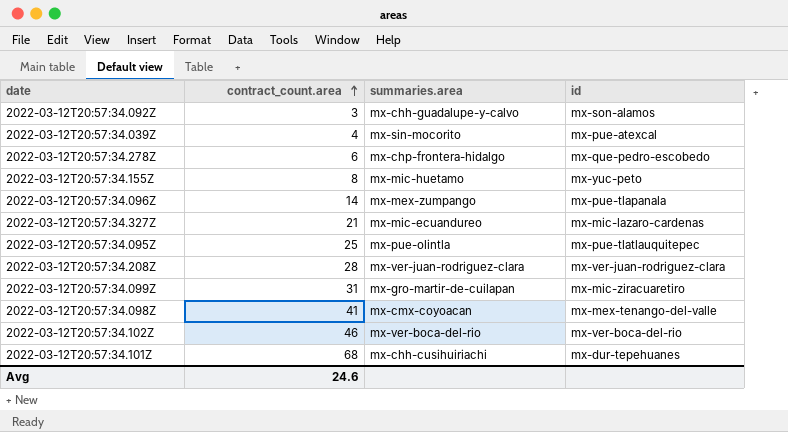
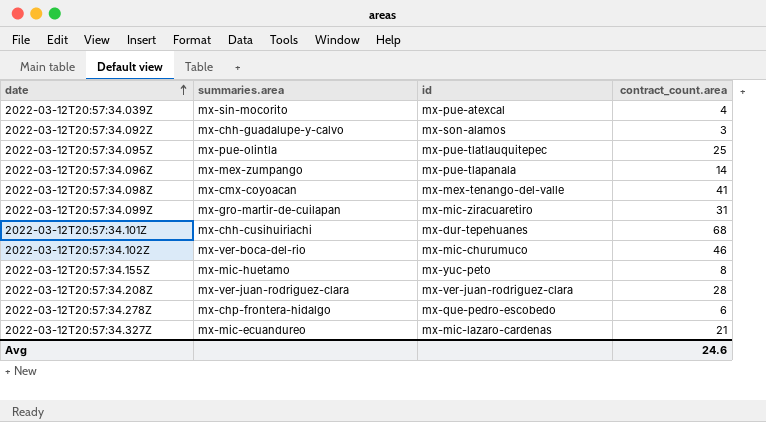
row order: contract_count.area ascending -> date ascending
column contract_count.area | position: 2 -> 4
2022-03-12T20:57:34.102Z | id: mx-ver-boca-del-rio -> mx-mic-churumuco

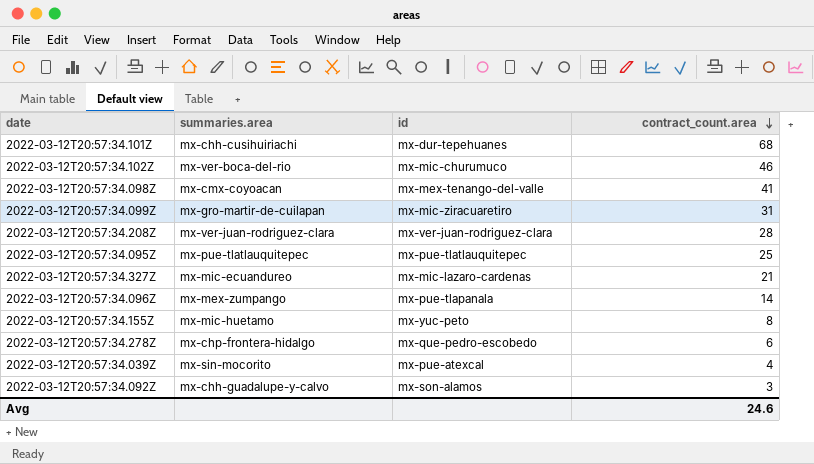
row order: date ascending -> contract_count.area descending
2022-03-12T20:57:34.095Z | summaries.area: mx-pue-olintla -> mx-pue-tlatlauquitepec

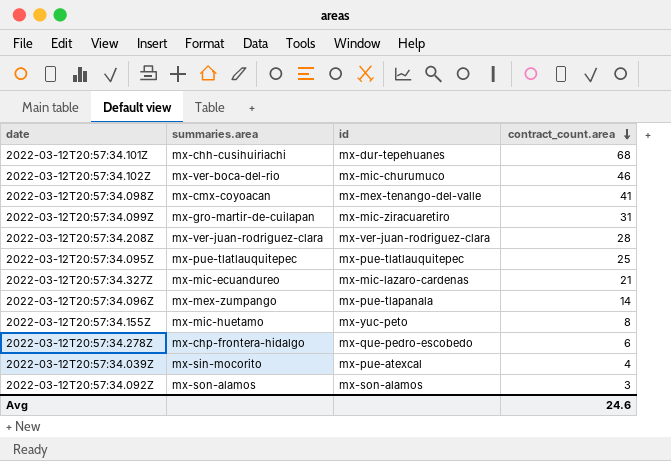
2022-03-12T20:57:34.092Z | summaries.area: mx-chh-guadalupe-y-calvo -> mx-son-alamos

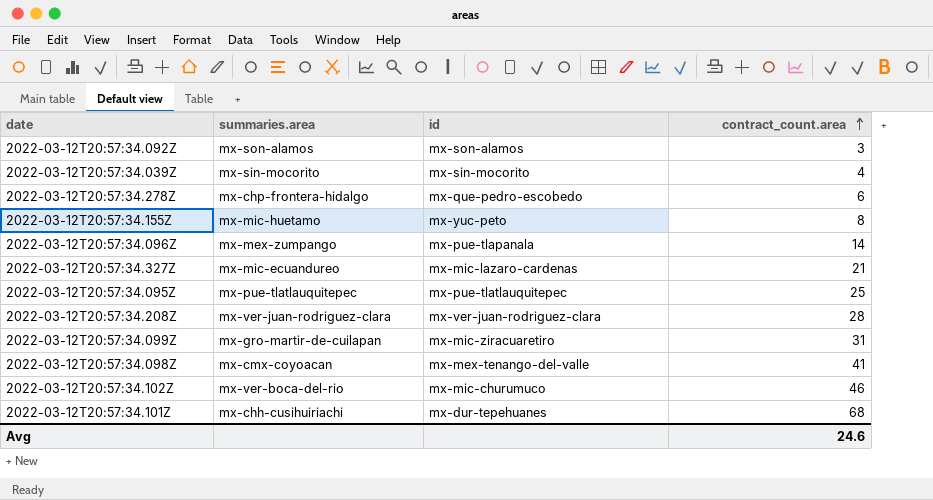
row order: contract_count.area descending -> contract_count.area ascending
2022-03-12T20:57:34.039Z | id: mx-pue-atexcal -> mx-sin-mocorito

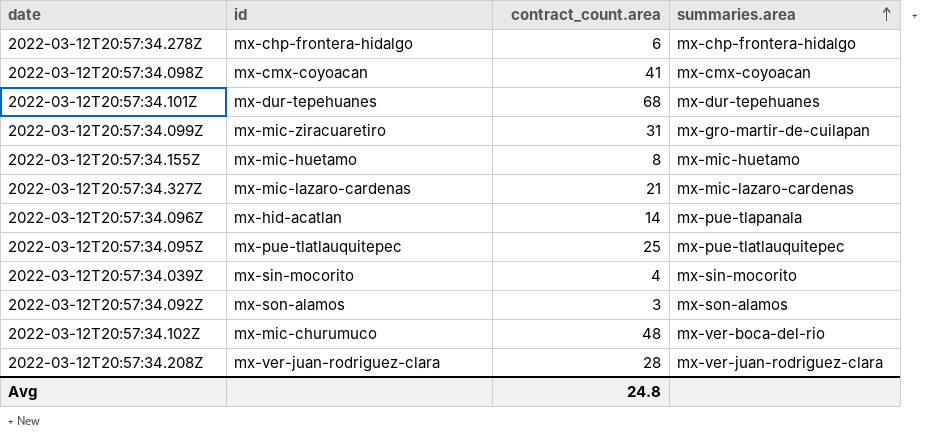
row order: contract_count.area ascending -> summaries.area ascending
column summaries.area | position: 2 -> 4
2022-03-12T20:57:34.278Z | id: mx-que-pedro-escobedo -> mx-chp-frontera-hidalgo
2022-03-12T20:57:34.098Z | id: mx-mex-tenango-del-valle -> mx-cmx-coyoacan
2022-03-12T20:57:34.101Z | summaries.area: mx-chh-cusihuiriachi -> mx-dur-tepehuanes
2022-03-12T20:57:34.155Z | id: mx-yuc-peto -> mx-mic-huetamo
2022-03-12T20:57:34.327Z | summaries.area: mx-mic-ecuandureo -> mx-mic-lazaro-cardenas
2022-03-12T20:57:34.096Z | id: mx-pue-tlapanala -> mx-hid-acatlan
2022-03-12T20:57:34.096Z | summaries.area: mx-mex-zumpango -> mx-pue-tlapanala
2022-03-12T20:57:34.102Z | contract_count.area: 46 -> 48
Avg | contract_count.area: 24.6 -> 24.8

